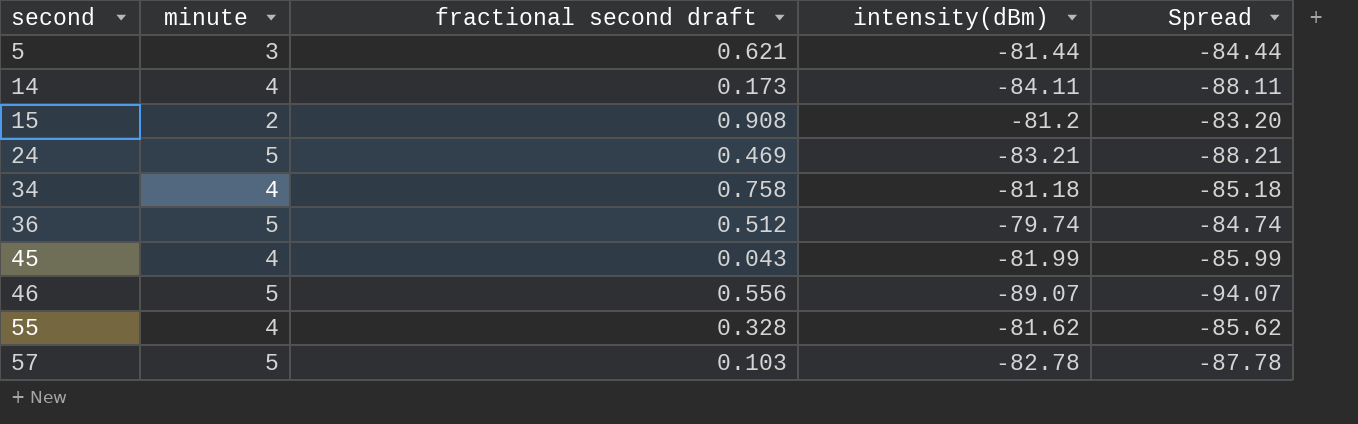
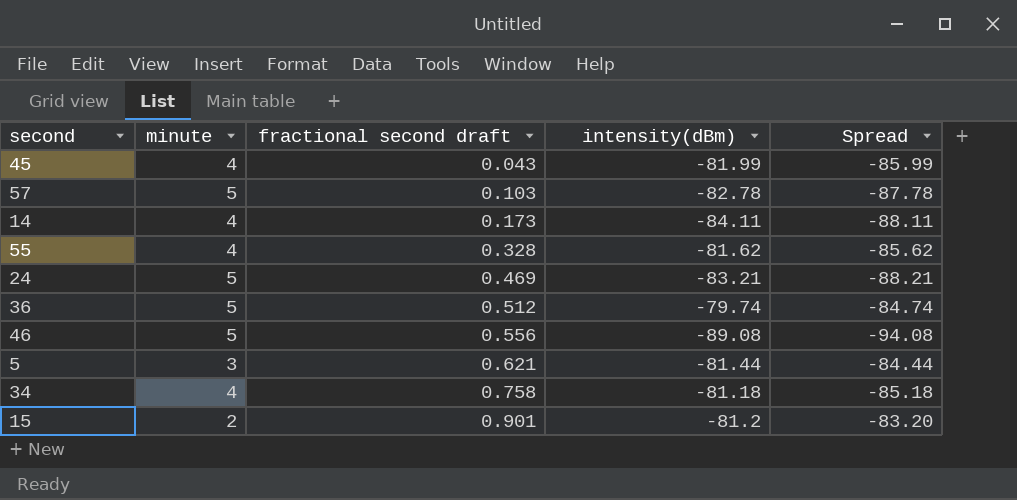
row order: second ascending -> fractional second draft ascending
46 | intensity(dBm): -89.07 -> -89.08
46 | Spread: -94.07 -> -94.08
15 | fractional second draft: 0.908 -> 0.901

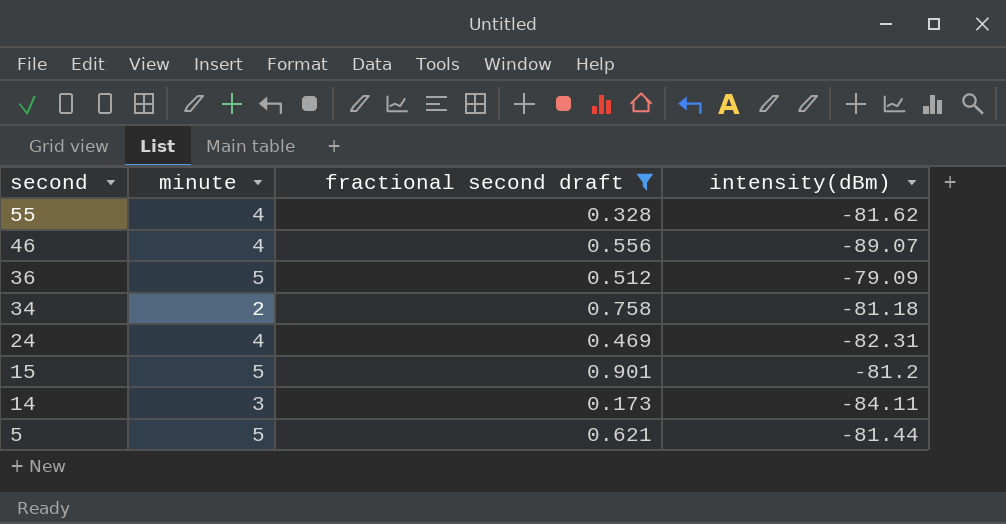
filter: none -> fractional second draft >= 0.173
row order: fractional second draft ascending -> second descending
column Spread | formula: [intensity(dBm)] - [minute] -> none
46 | minute: 5 -> 4
46 | intensity(dBm): -89.08 -> -89.07
36 | intensity(dBm): -79.74 -> -79.09
34 | minute: 4 -> 2
24 | minute: 5 -> 4
24 | intensity(dBm): -83.21 -> -82.31
15 | minute: 2 -> 5
14 | minute: 4 -> 3
5 | minute: 3 -> 5

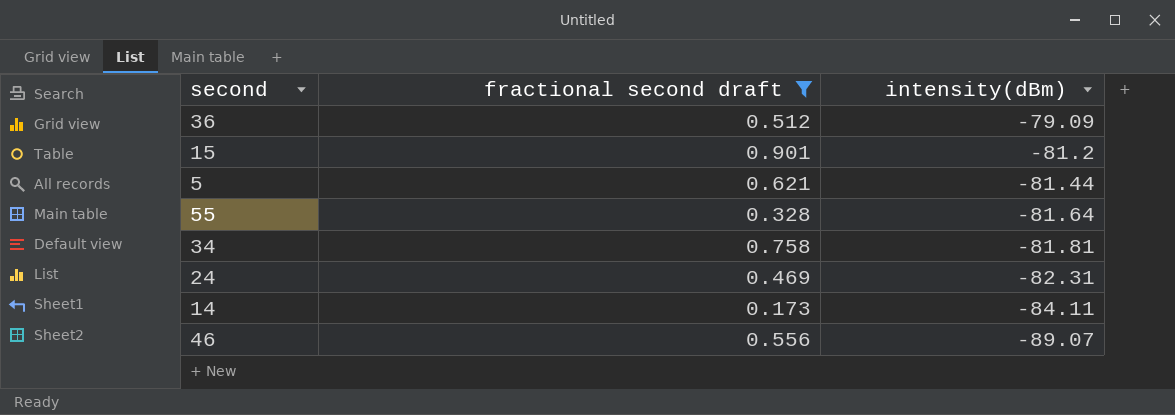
row order: second descending -> intensity(dBm) descending
column minute | position: 2 -> none
55 | intensity(dBm): -81.62 -> -81.64
34 | intensity(dBm): -81.18 -> -81.81

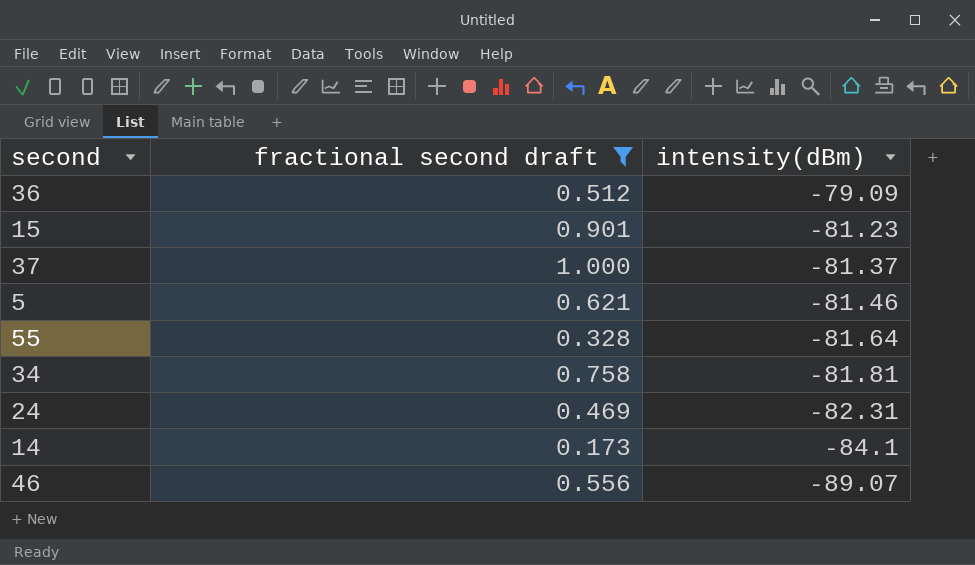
15 | intensity(dBm): -81.2 -> -81.23
row 37: none -> 1.000 | -81.37
5 | intensity(dBm): -81.44 -> -81.46
14 | intensity(dBm): -84.11 -> -84.1

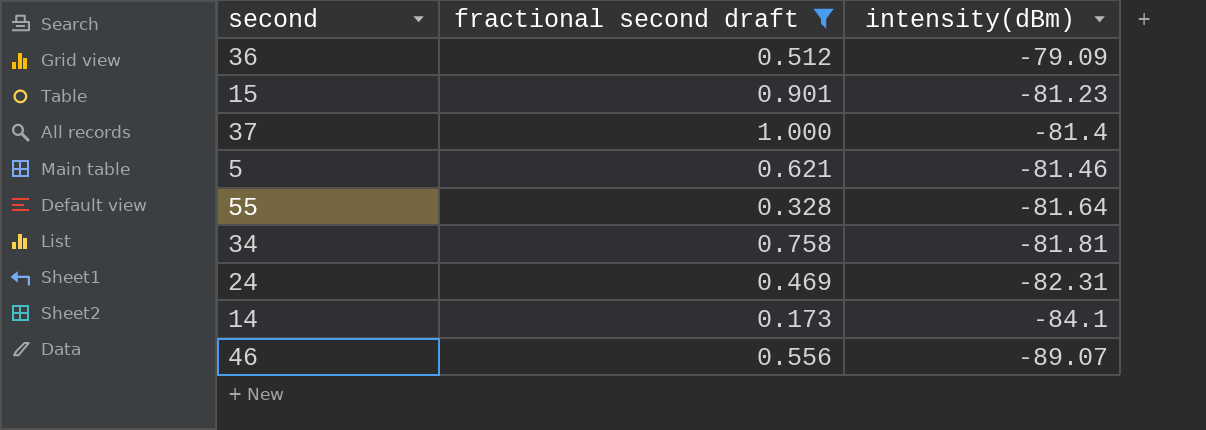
37 | intensity(dBm): -81.37 -> -81.4

